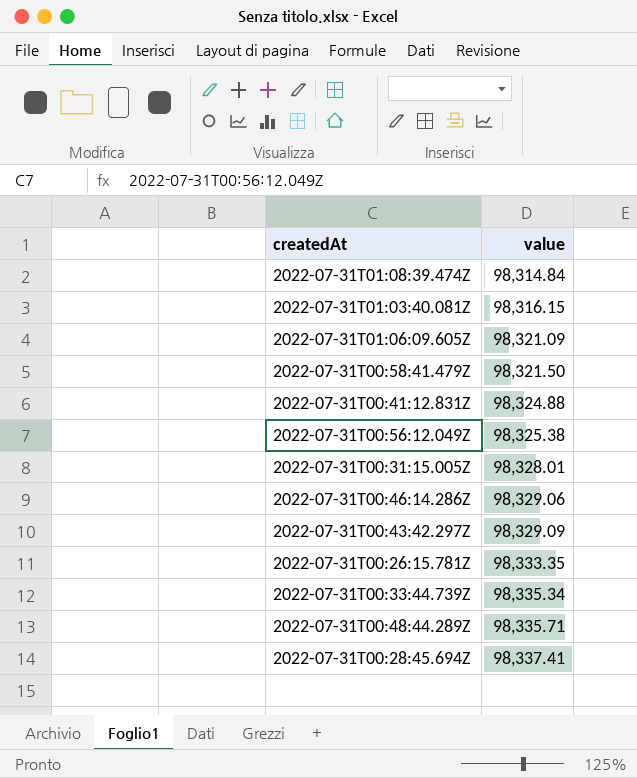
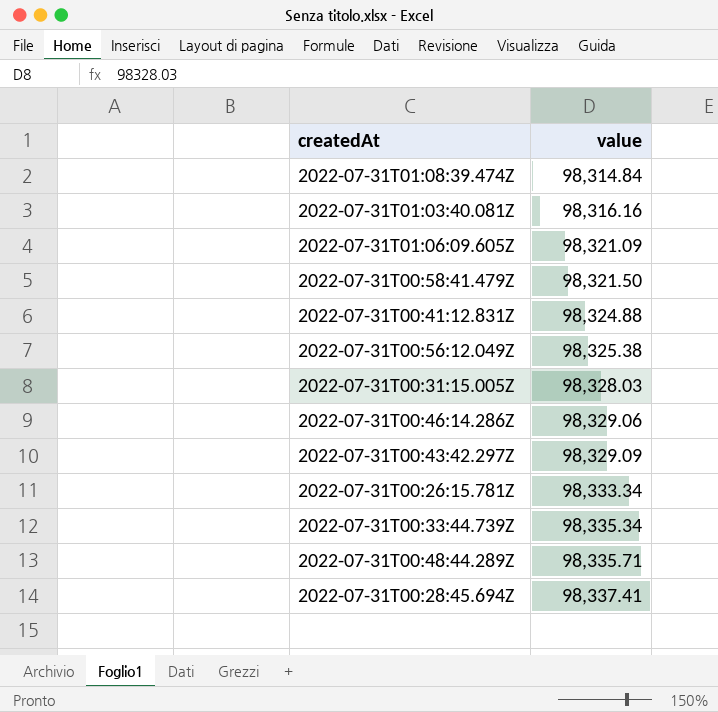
2022-07-31T01:03:40.081Z | value: 98,316.15 -> 98,316.16
2022-07-31T00:31:15.005Z | value: 98,328.01 -> 98,328.03
2022-07-31T00:26:15.781Z | value: 98,333.35 -> 98,333.34

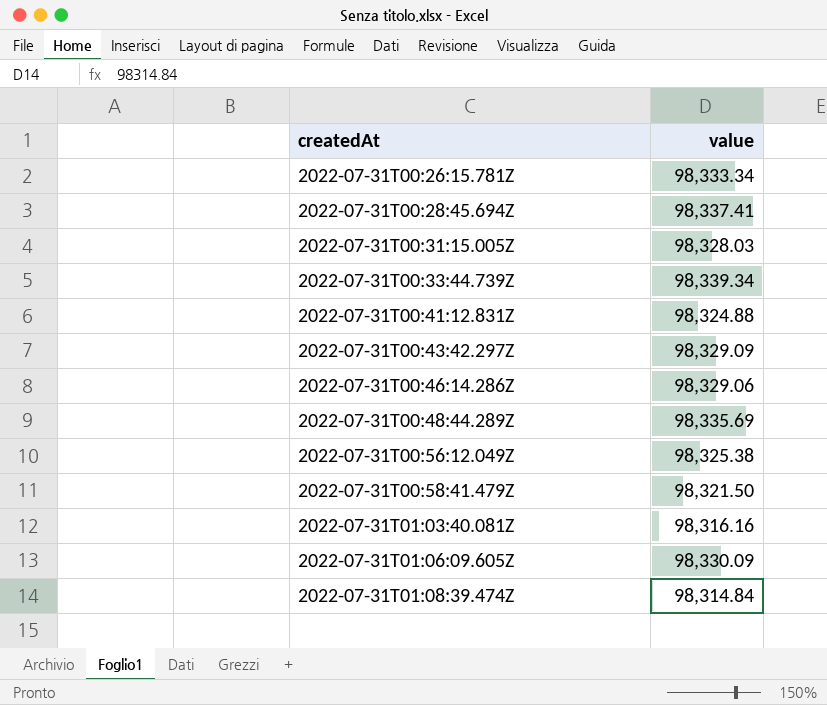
row order: value ascending -> createdAt ascending
2022-07-31T00:33:44.739Z | value: 98,335.34 -> 98,339.34
2022-07-31T00:48:44.289Z | value: 98,335.71 -> 98,335.69
2022-07-31T01:06:09.605Z | value: 98,321.09 -> 98,330.09

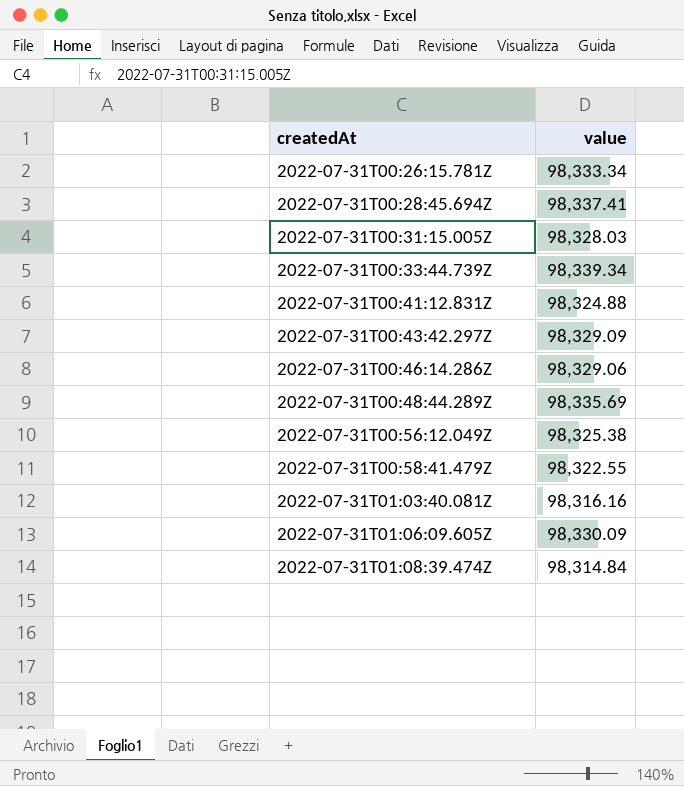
2022-07-31T00:58:41.479Z | value: 98,321.50 -> 98,322.55

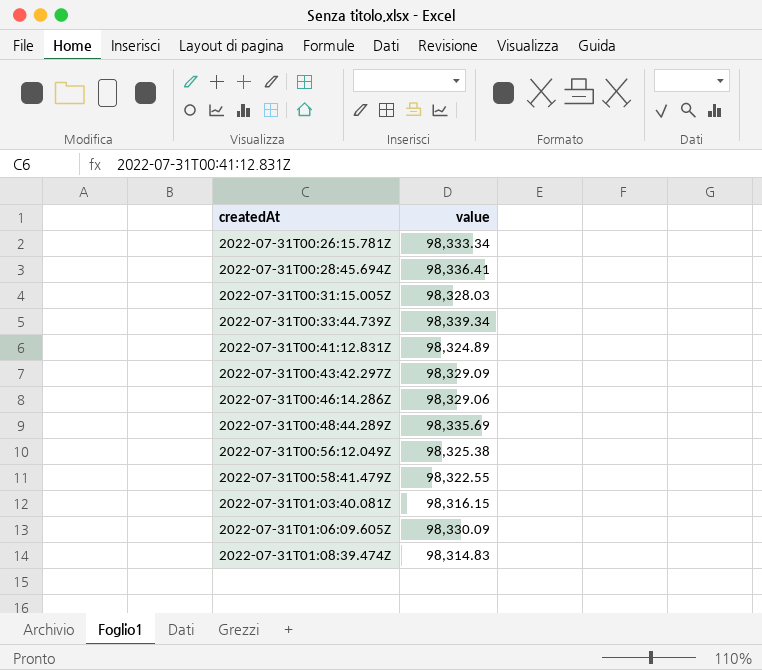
2022-07-31T00:28:45.694Z | value: 98,337.41 -> 98,336.41
2022-07-31T00:41:12.831Z | value: 98,324.88 -> 98,324.89
2022-07-31T01:03:40.081Z | value: 98,316.16 -> 98,316.15
2022-07-31T01:08:39.474Z | value: 98,314.84 -> 98,314.83

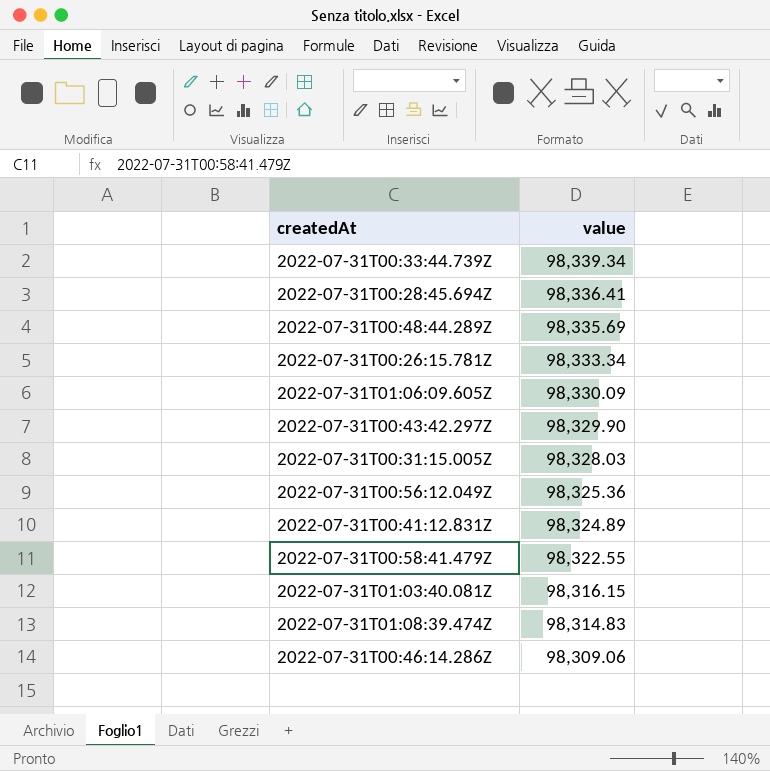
row order: createdAt ascending -> value descending
2022-07-31T00:43:42.297Z | value: 98,329.09 -> 98,329.90
2022-07-31T00:56:12.049Z | value: 98,325.38 -> 98,325.36
2022-07-31T00:46:14.286Z | value: 98,329.06 -> 98,309.06

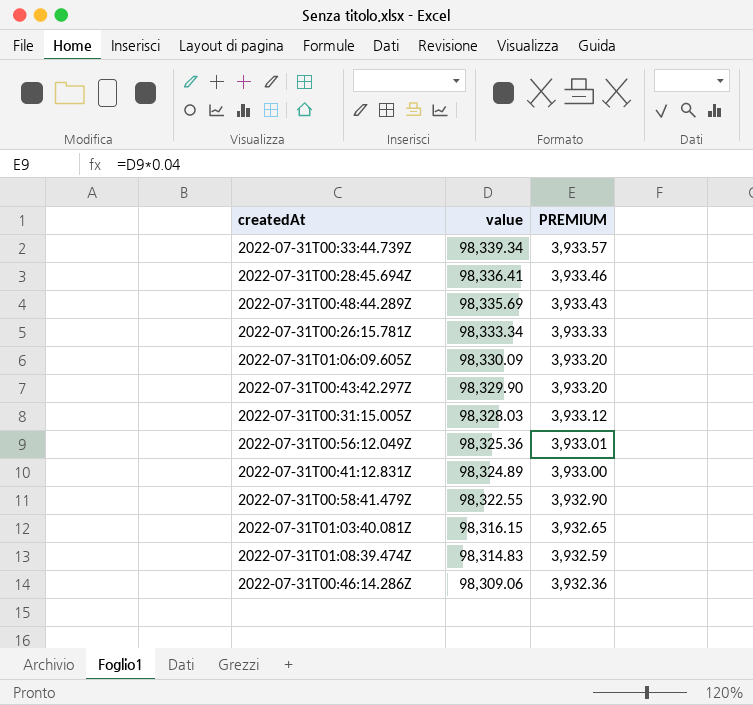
column PREMIUM | formula: none -> [value] * 0.04

